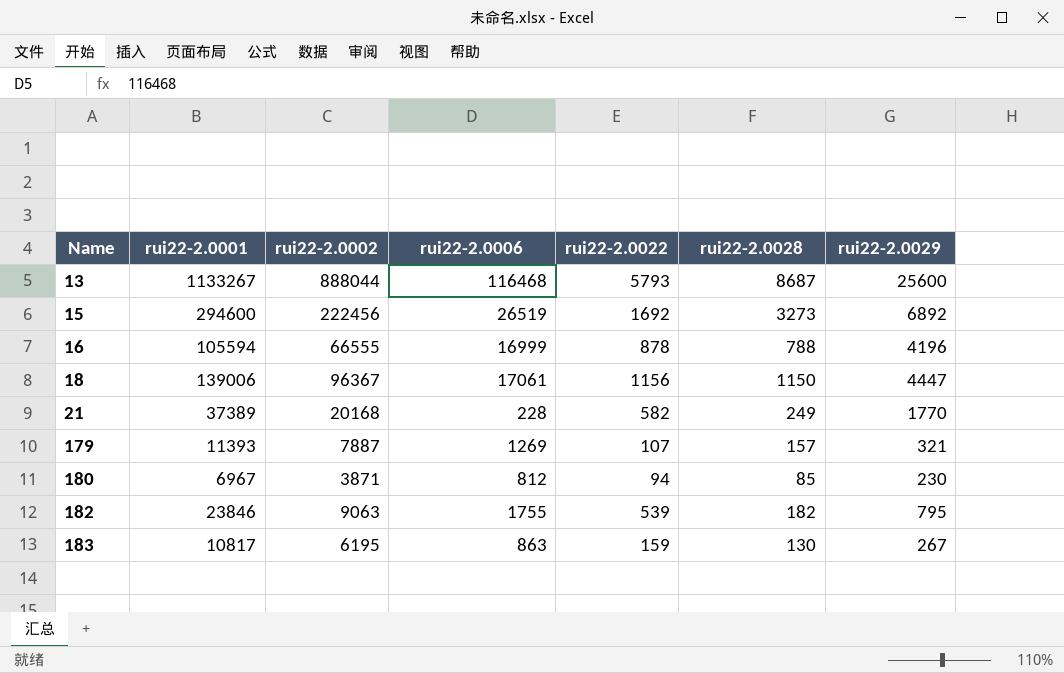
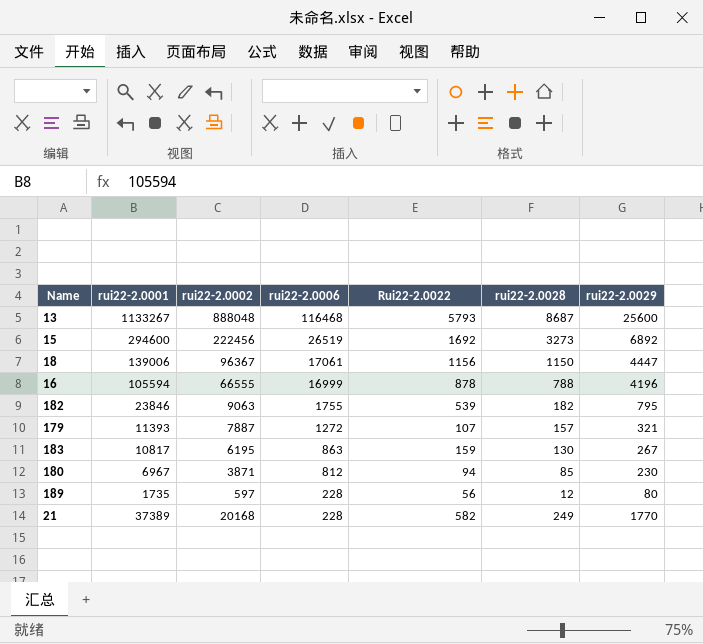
row order: Name ascending -> rui22-2.0006 descending
column name: rui22-2.0022 -> Rui22-2.0022
13 | rui22-2.0002: 888044 -> 888048
179 | rui22-2.0006: 1269 -> 1272
row 189: none -> 1735 | 597 | 228 | 56 | 12 | 80

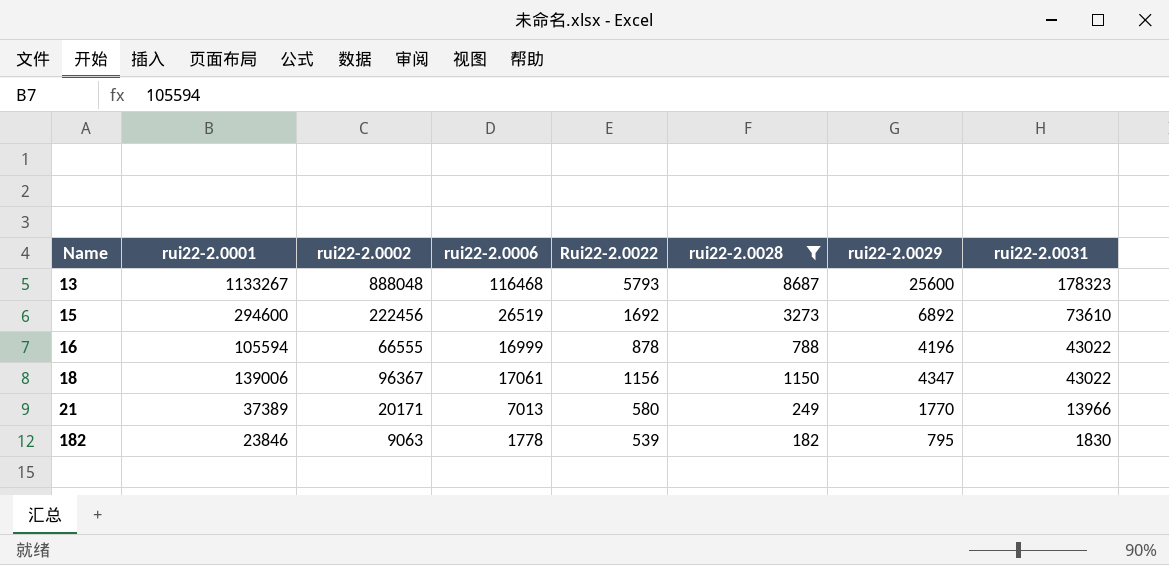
filter: none -> rui22-2.0028 >= 182
row order: rui22-2.0006 descending -> Name ascending
column rui22-2.0031 | position: none -> 8
18 | rui22-2.0029: 4447 -> 4347
21 | rui22-2.0002: 20168 -> 20171
21 | rui22-2.0006: 228 -> 7013
21 | Rui22-2.0022: 582 -> 580
182 | rui22-2.0006: 1755 -> 1778

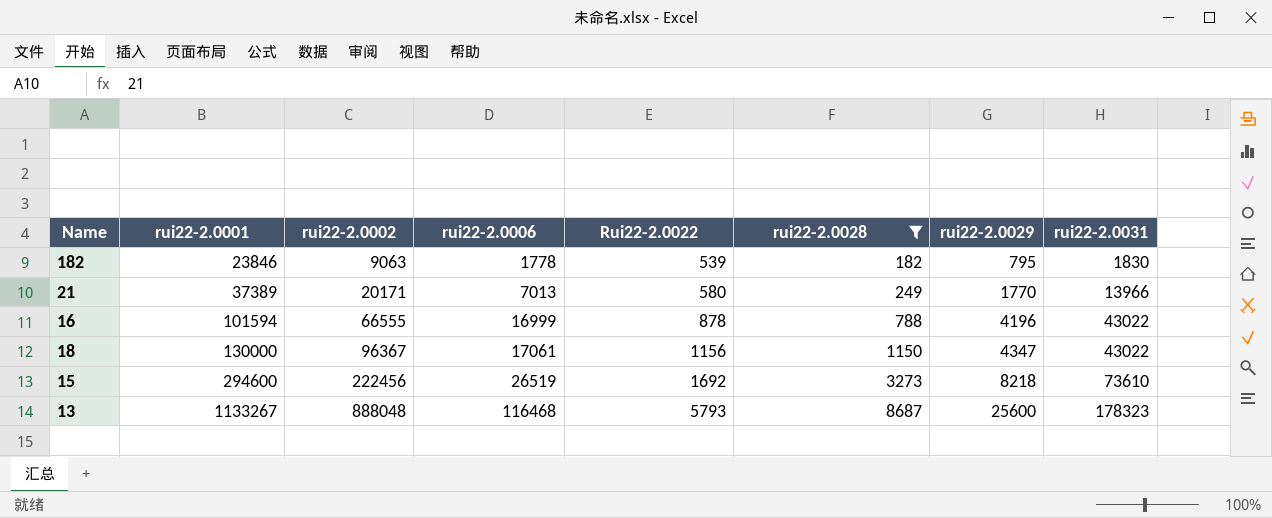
row order: Name ascending -> rui22-2.0001 ascending
16 | rui22-2.0001: 105594 -> 101594
18 | rui22-2.0001: 139006 -> 130000
15 | rui22-2.0029: 6892 -> 8218

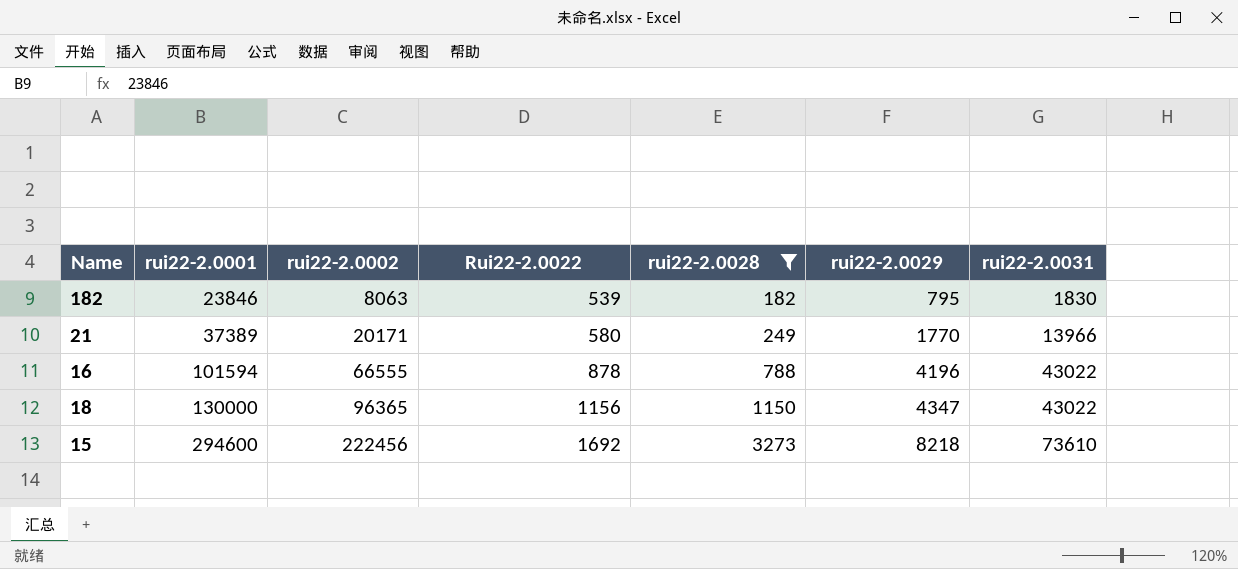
column rui22-2.0006 | position: 4 -> none
row 13: 1133267 | 888048 | 116468 | 5793 | 8687 | 25600 | 178323 -> none
182 | rui22-2.0002: 9063 -> 8063
18 | rui22-2.0002: 96367 -> 96365

